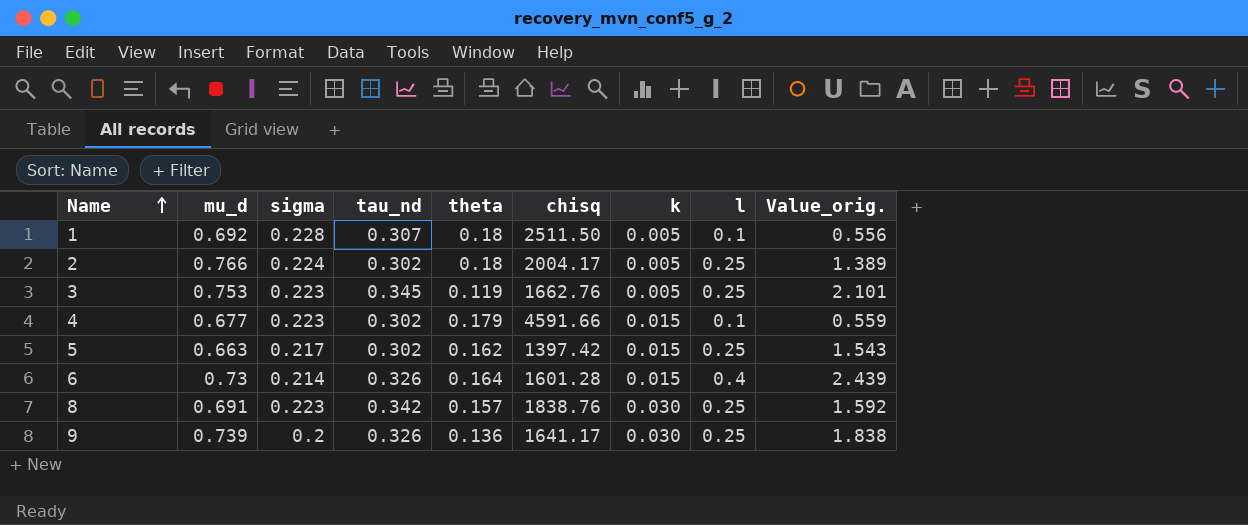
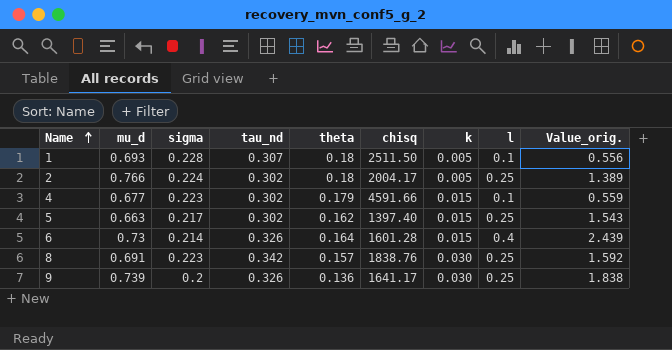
row 3: 0.753 | 0.223 | 0.345 | 0.119 | 1662.76 | 0.005 | 0.25 | 2.101 -> none
1 | mu_d: 0.692 -> 0.693
5 | chisq: 1397.42 -> 1397.40

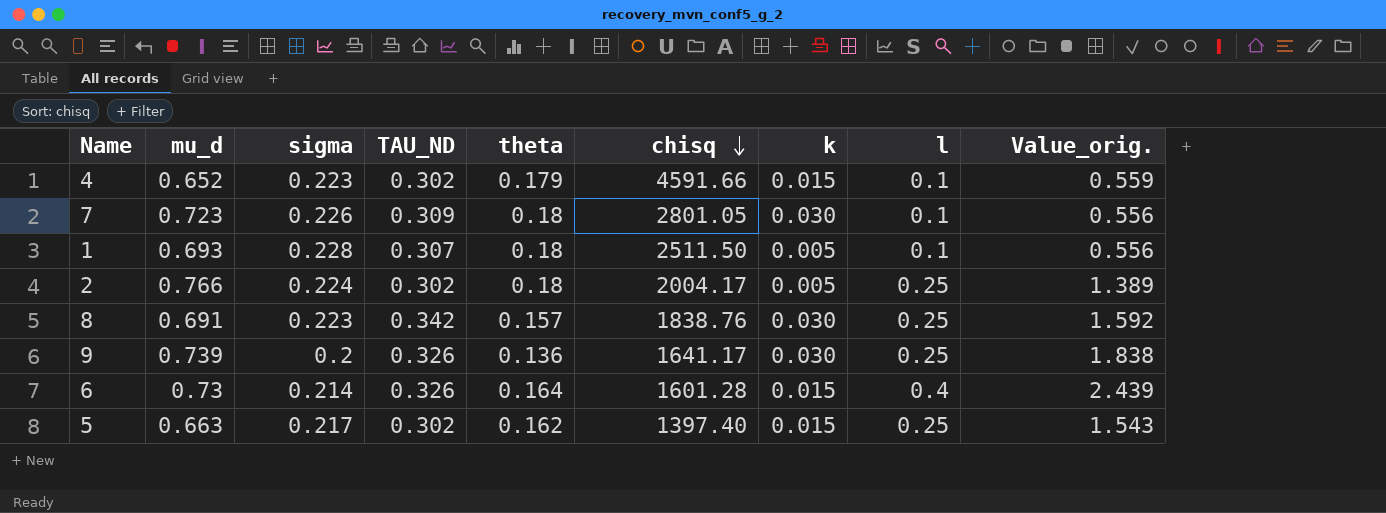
row order: Name ascending -> chisq descending
column name: tau_nd -> TAU_ND
4 | mu_d: 0.677 -> 0.652
row 7: none -> 0.723 | 0.226 | 0.309 | 0.18 | 2801.05 | 0.030 | 0.1 | 0.556

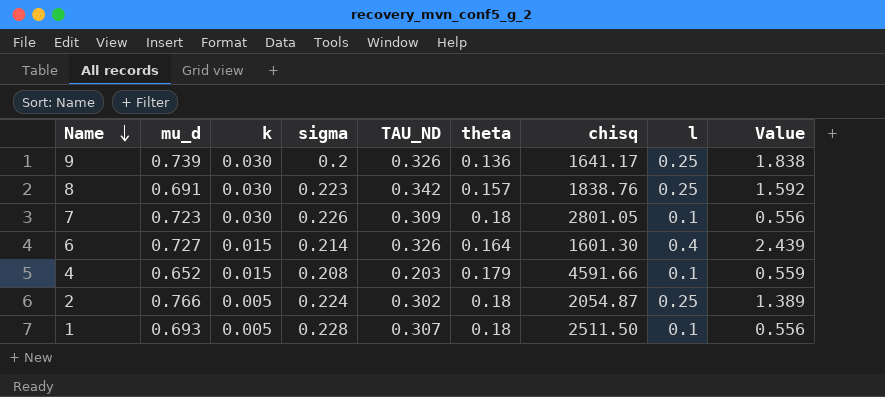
row order: chisq descending -> Name descending
column k | position: 7 -> 3
column name: Value_orig. -> Value
row 5: 0.663 | 0.217 | 0.302 | 0.162 | 1397.40 | 0.015 | 0.25 | 1.543 -> none
6 | mu_d: 0.73 -> 0.727
6 | chisq: 1601.28 -> 1601.30
4 | sigma: 0.223 -> 0.208
4 | TAU_ND: 0.302 -> 0.203
2 | chisq: 2004.17 -> 2054.87

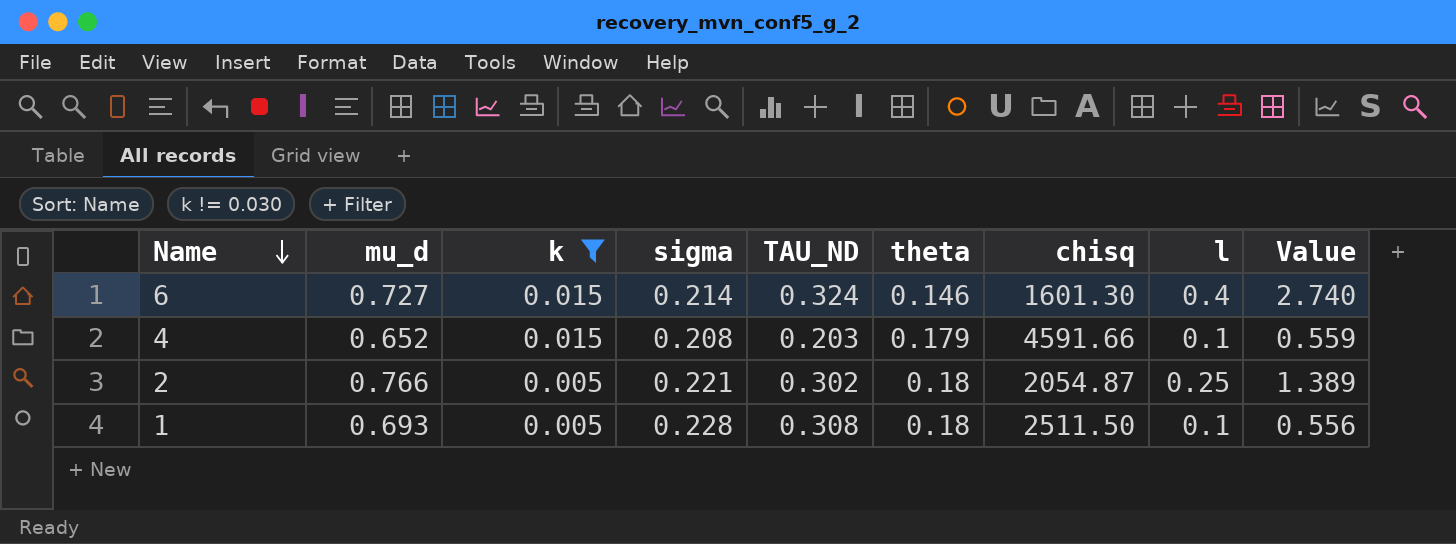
filter: none -> k != 0.030
6 | TAU_ND: 0.326 -> 0.324
6 | theta: 0.164 -> 0.146
6 | Value: 2.439 -> 2.740
2 | sigma: 0.224 -> 0.221
1 | TAU_ND: 0.307 -> 0.308

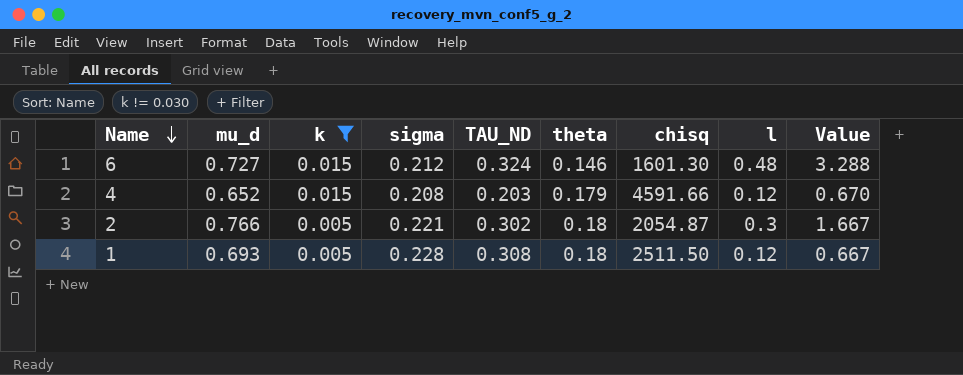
6 | sigma: 0.214 -> 0.212
6 | l: 0.4 -> 0.48
6 | Value: 2.740 -> 3.288
4 | l: 0.1 -> 0.12
4 | Value: 0.559 -> 0.670
2 | l: 0.25 -> 0.3
2 | Value: 1.389 -> 1.667
1 | l: 0.1 -> 0.12
1 | Value: 0.556 -> 0.667

